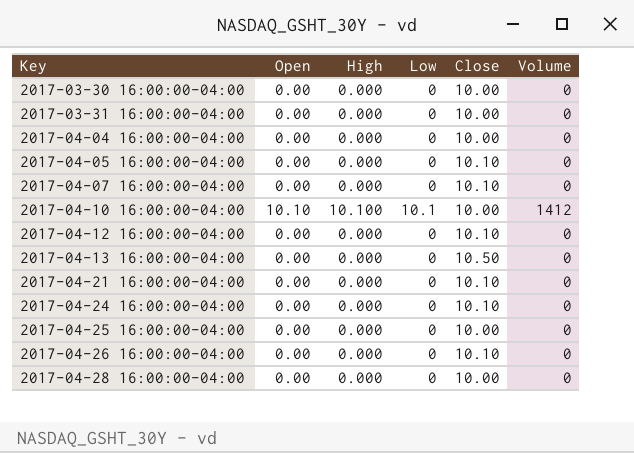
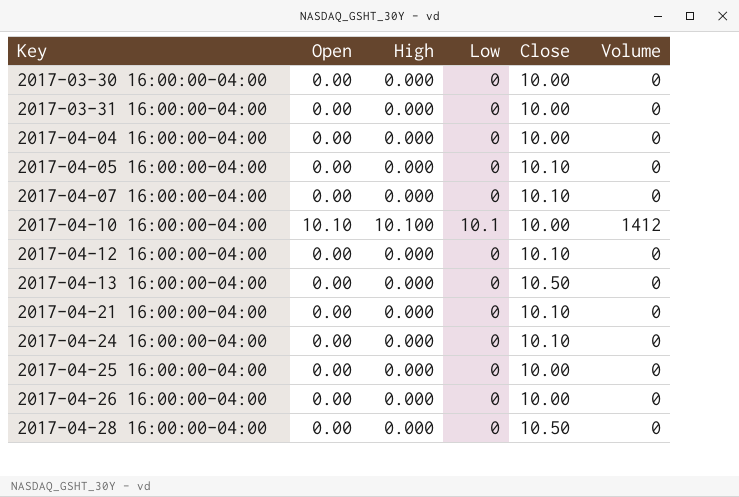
2017-04-26 16:00:00-04:00 | Close: 10.10 -> 10.00
2017-04-28 16:00:00-04:00 | Close: 10.00 -> 10.50

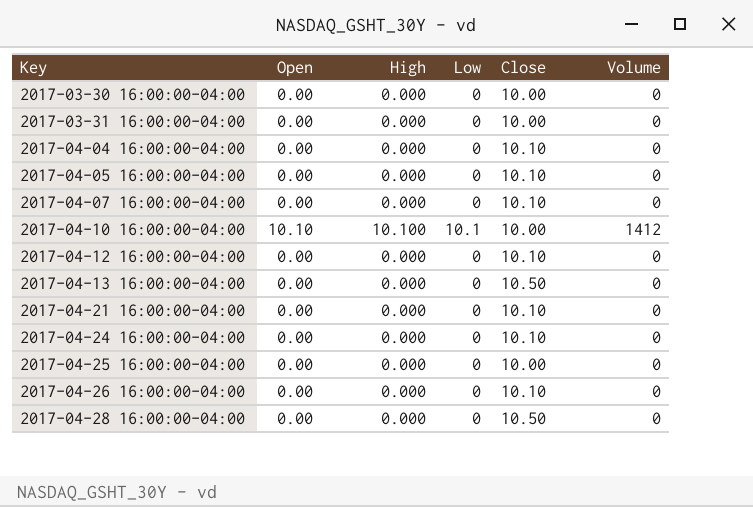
2017-04-04 16:00:00-04:00 | Close: 10.00 -> 10.10
2017-04-26 16:00:00-04:00 | Close: 10.00 -> 10.10

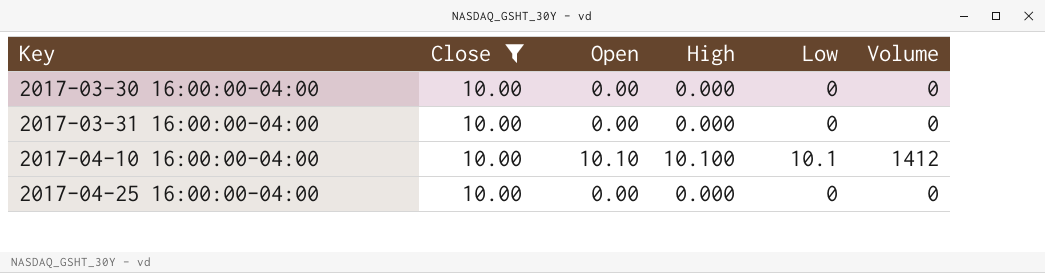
filter: none -> Close = 10.00
column Close | position: 5 -> 2

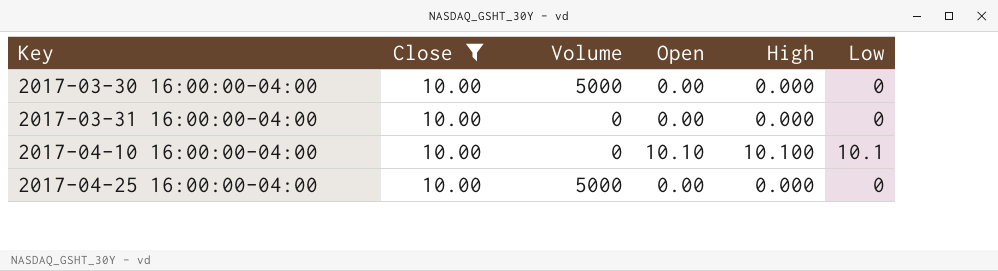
column Volume | position: 6 -> 3
2017-03-30 16:00:00-04:00 | Volume: 0 -> 5000
2017-04-10 16:00:00-04:00 | Volume: 1412 -> 0
2017-04-25 16:00:00-04:00 | Volume: 0 -> 5000

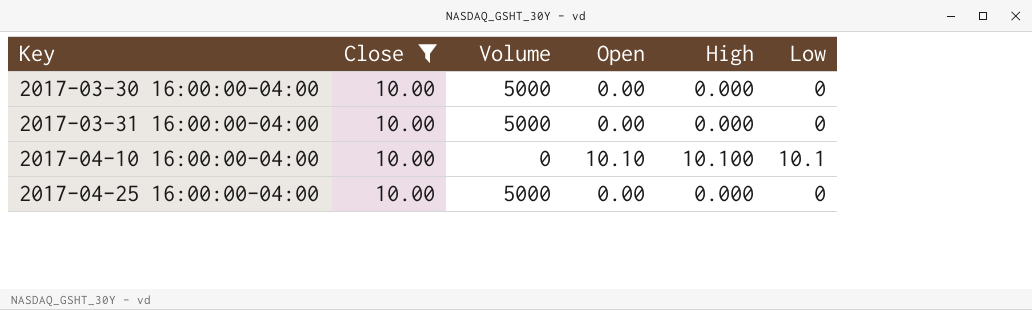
2017-03-31 16:00:00-04:00 | Volume: 0 -> 5000

